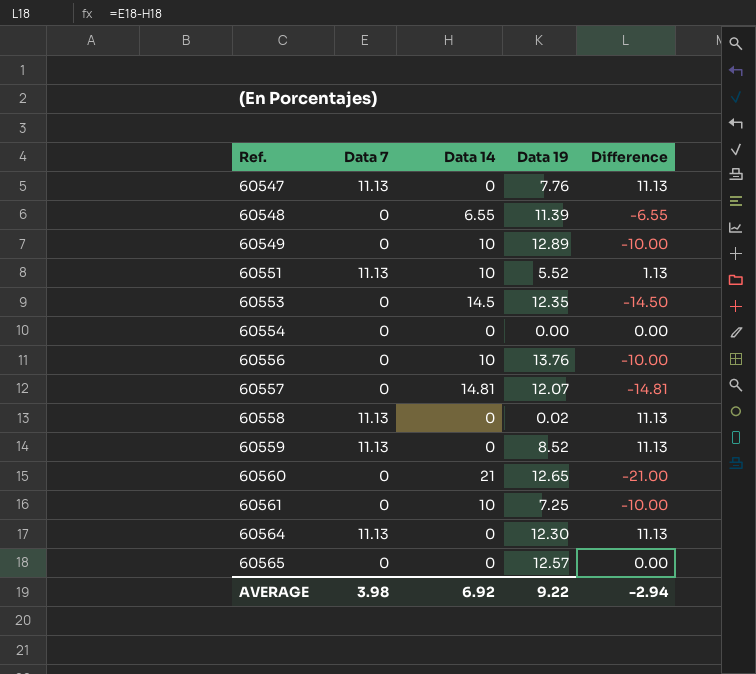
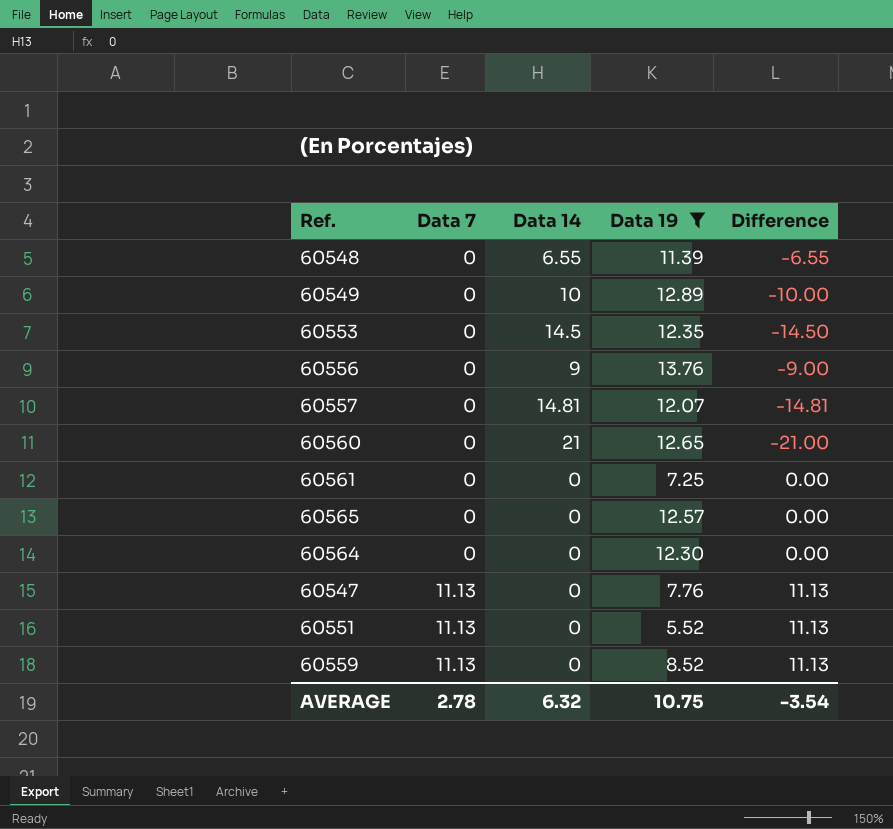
filter: none -> Data 19 >= 5.52
row order: Ref. ascending -> Data 7 ascending
60556 | Data 14: 10 -> 9
60556 | Difference: -10.00 -> -9.00
60561 | Data 14: 10 -> 0
60561 | Difference: -10.00 -> 0.00
60564 | Data 7: 11.13 -> 0
60564 | Difference: 11.13 -> 0.00
60551 | Data 14: 10 -> 0
60551 | Difference: 1.13 -> 11.13
AVERAGE | Data 7: 3.98 -> 2.78
AVERAGE | Data 14: 6.92 -> 6.32
AVERAGE | Data 19: 9.22 -> 10.75
AVERAGE | Difference: -2.94 -> -3.54

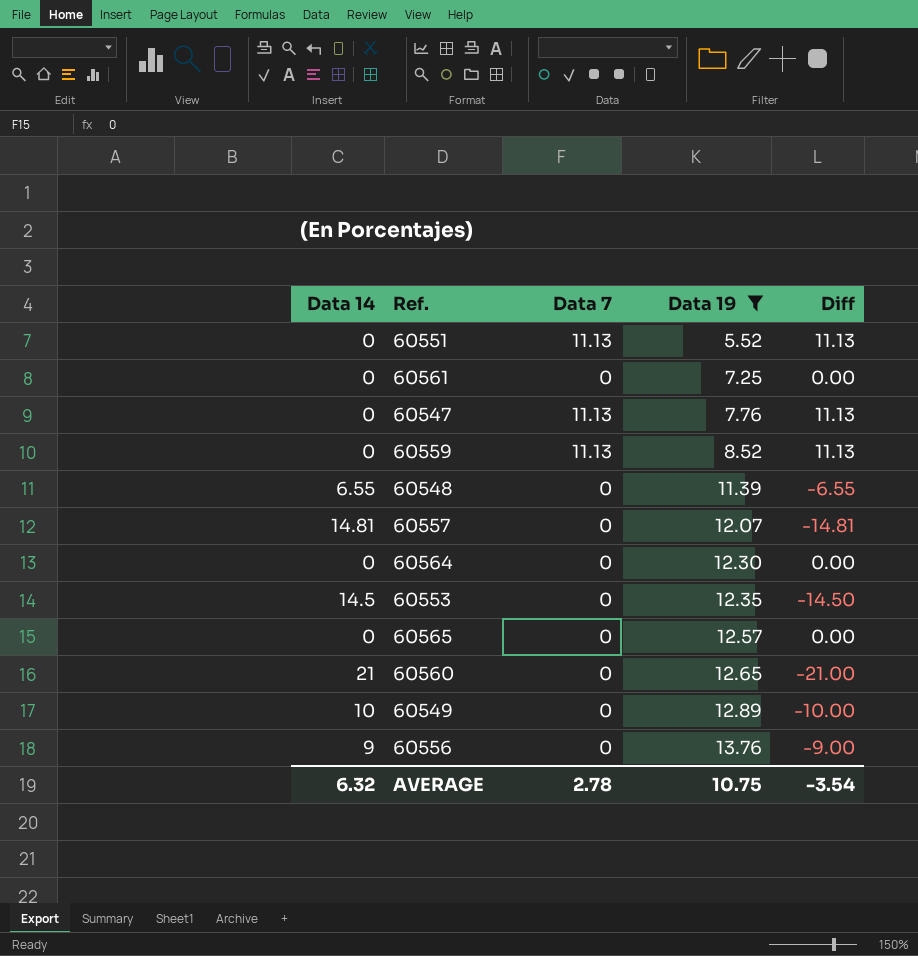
row order: Data 7 ascending -> Data 19 ascending
column Data 14 | position: 3 -> 1
column name: Difference -> Diff

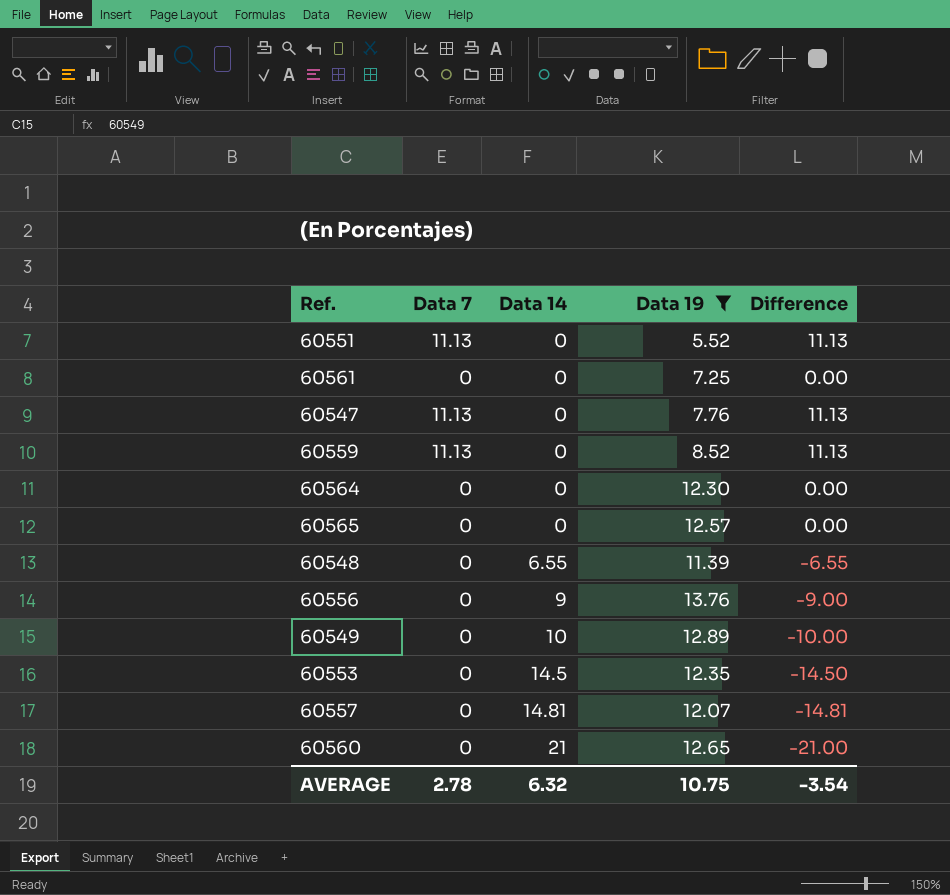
row order: Data 19 ascending -> Data 14 ascending
column Data 14 | position: 1 -> 3
column name: Diff -> Difference

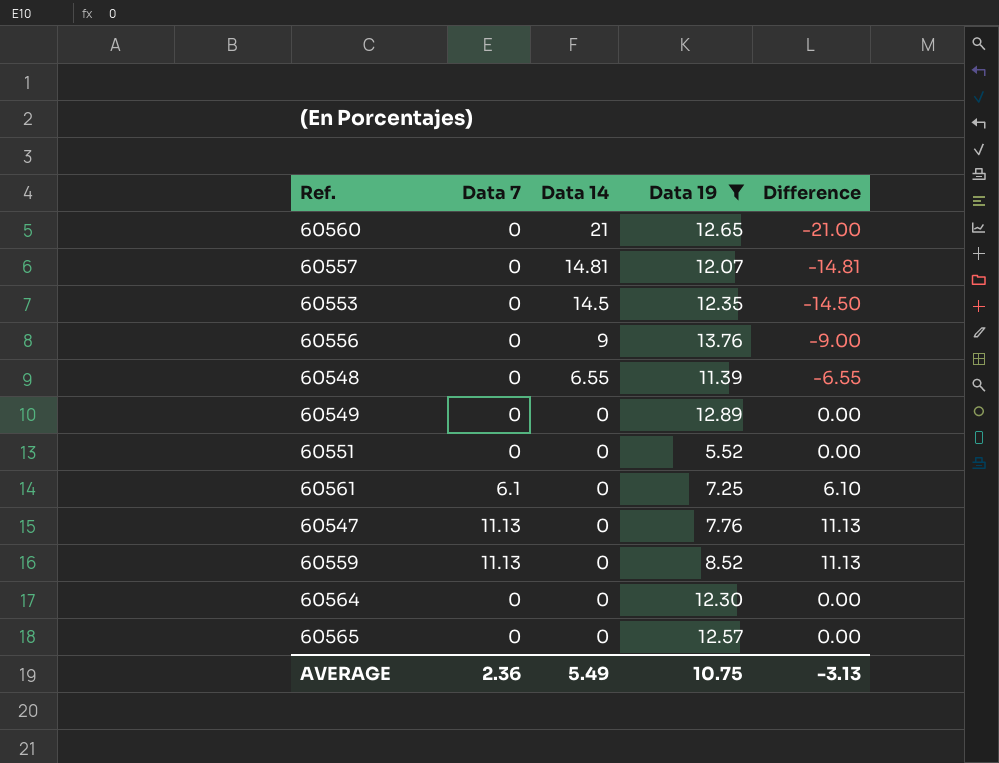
row order: Data 14 ascending -> Data 14 descending
60549 | Data 14: 10 -> 0
60549 | Difference: -10.00 -> 0.00
60551 | Data 7: 11.13 -> 0
60551 | Difference: 11.13 -> 0.00
60561 | Data 7: 0 -> 6.1
60561 | Difference: 0.00 -> 6.10
AVERAGE | Data 7: 2.78 -> 2.36
AVERAGE | Data 14: 6.32 -> 5.49
AVERAGE | Difference: -3.54 -> -3.13

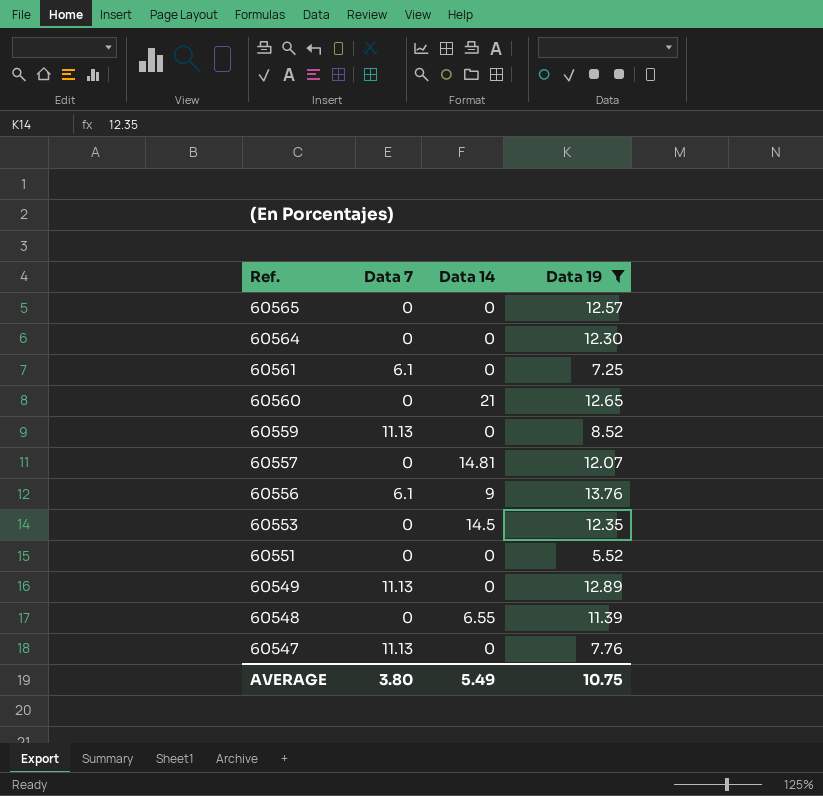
row order: Data 14 descending -> Ref. descending
column Difference | formula: [Data 7] - [Data 14] -> none
60556 | Data 7: 0 -> 6.1
60549 | Data 7: 0 -> 11.13
AVERAGE | Data 7: 2.36 -> 3.80

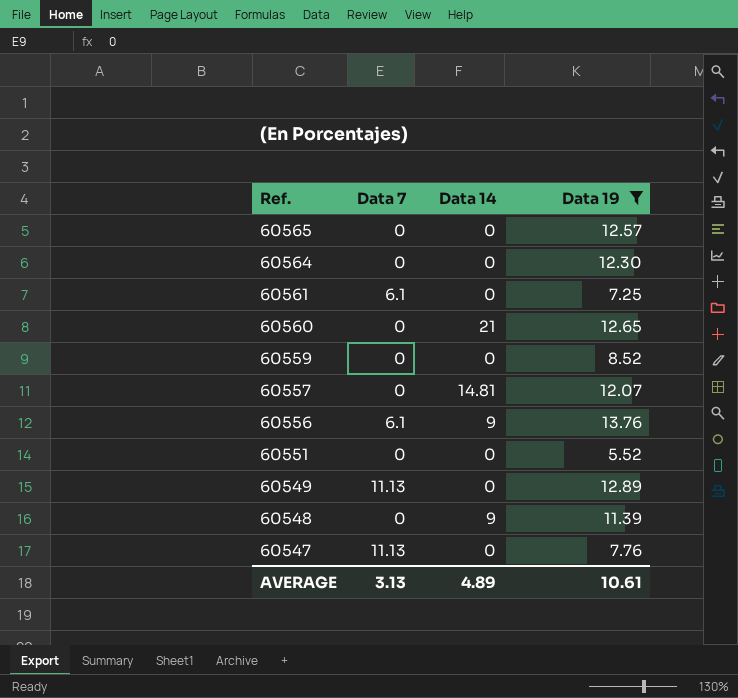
row 60553: 0 | 14.5 | 12.35 -> none
60559 | Data 7: 11.13 -> 0
60548 | Data 14: 6.55 -> 9
AVERAGE | Data 7: 3.80 -> 3.13
AVERAGE | Data 14: 5.49 -> 4.89
AVERAGE | Data 19: 10.75 -> 10.61

